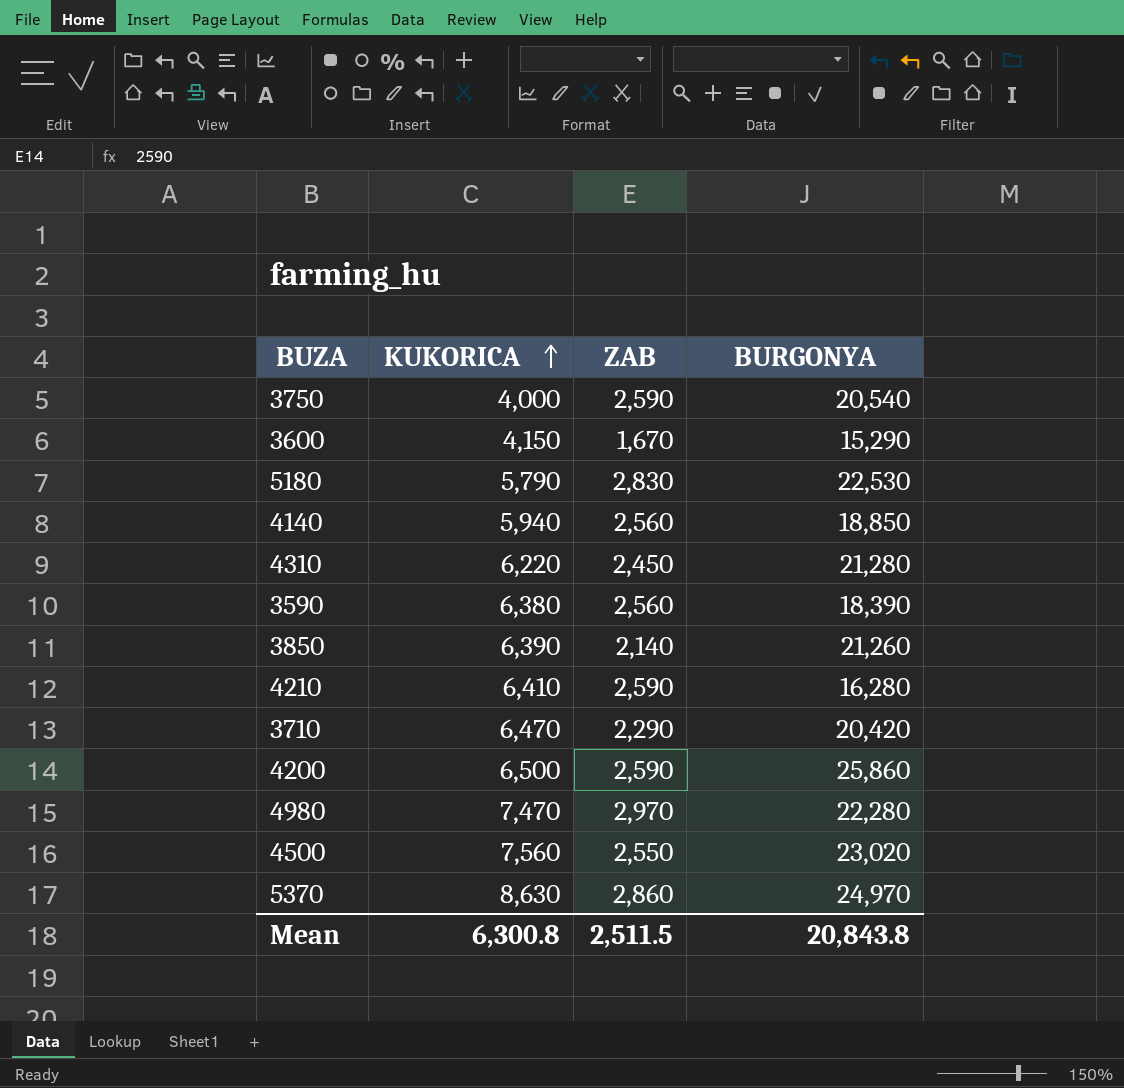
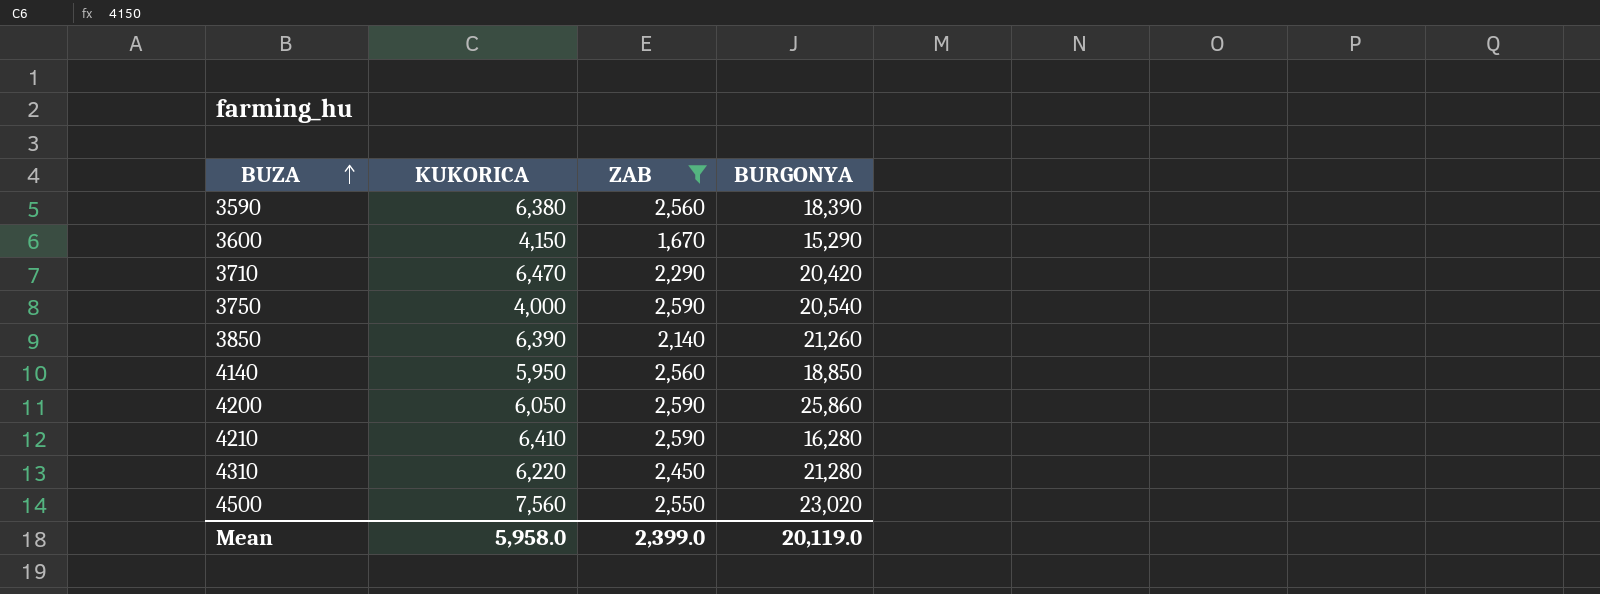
filter: none -> ZAB <= 2,590
row order: KUKORICA ascending -> BUZA ascending
4140 | KUKORICA: 5,940 -> 5,950
4200 | KUKORICA: 6,500 -> 6,050
Mean | KUKORICA: 6,300.8 -> 5,958.0
Mean | ZAB: 2,511.5 -> 2,399.0
Mean | BURGONYA: 20,843.8 -> 20,119.0

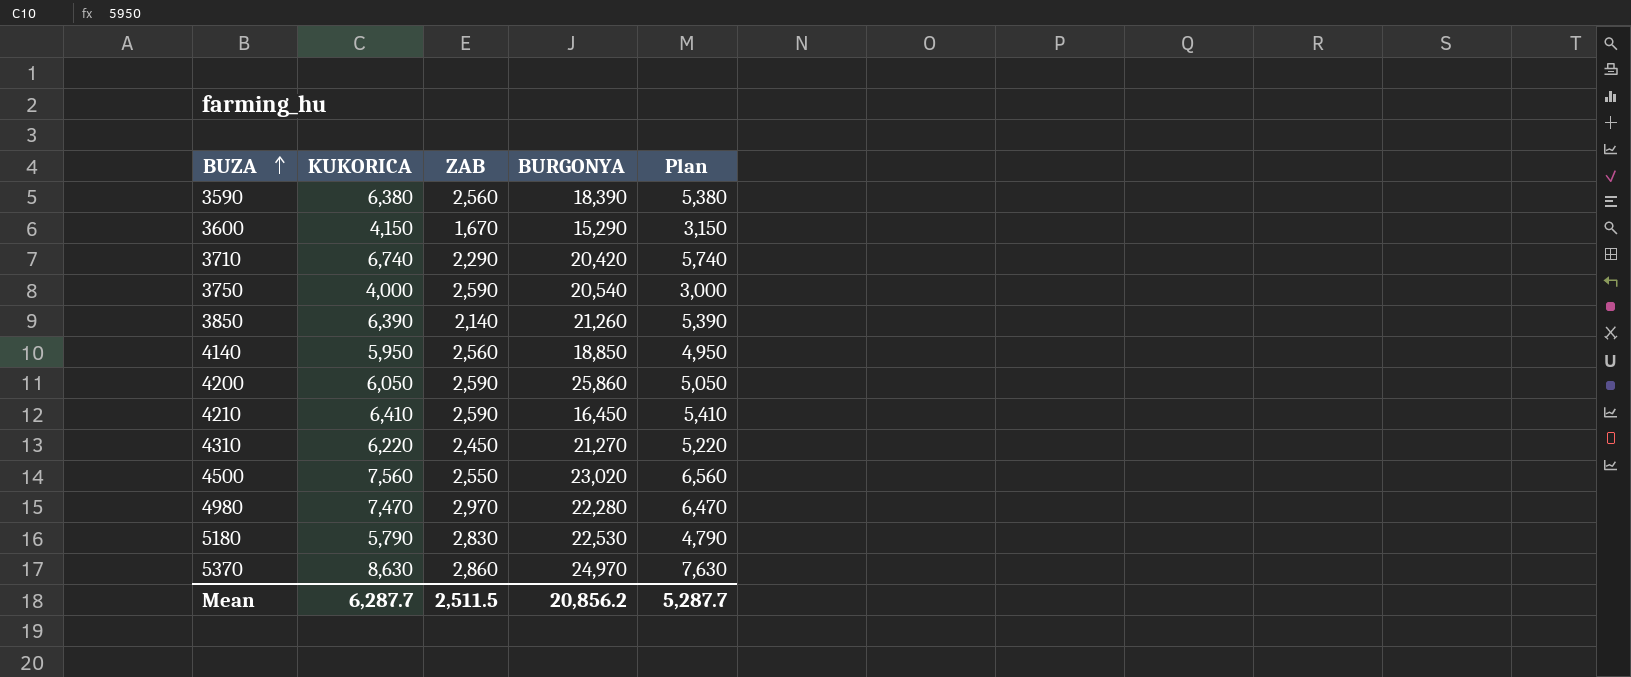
filter: ZAB <= 2,590 -> none
column Plan | formula: none -> [KUKORICA] - 1000
3710 | KUKORICA: 6,470 -> 6,740
4210 | BURGONYA: 16,280 -> 16,450
4310 | BURGONYA: 21,280 -> 21,270
Mean | KUKORICA: 5,958.0 -> 6,287.7
Mean | ZAB: 2,399.0 -> 2,511.5
Mean | BURGONYA: 20,119.0 -> 20,856.2

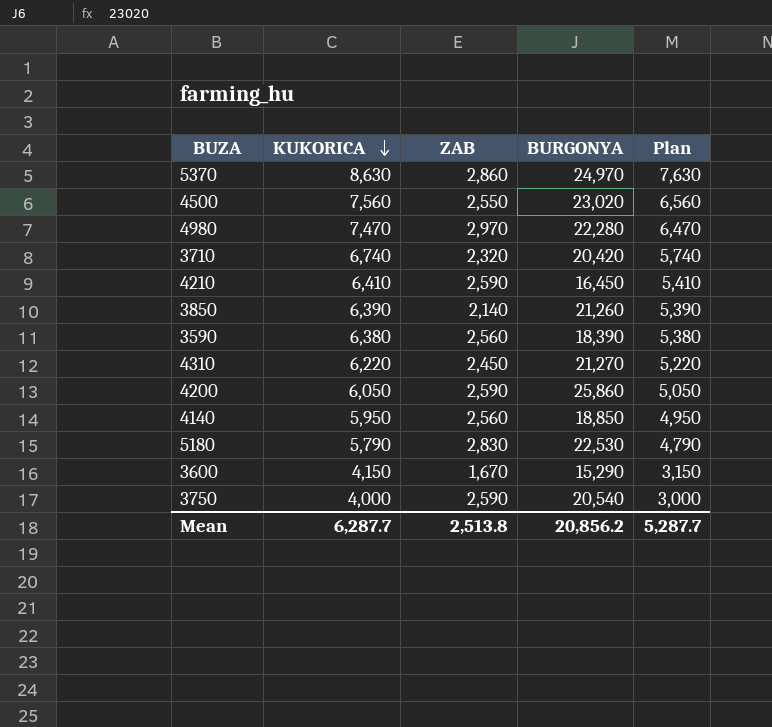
row order: BUZA ascending -> KUKORICA descending
3710 | ZAB: 2,290 -> 2,320
Mean | ZAB: 2,511.5 -> 2,513.8

